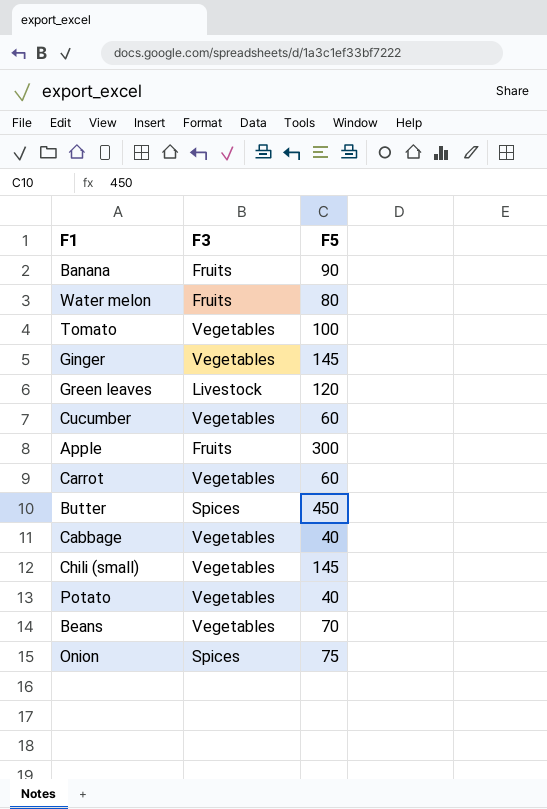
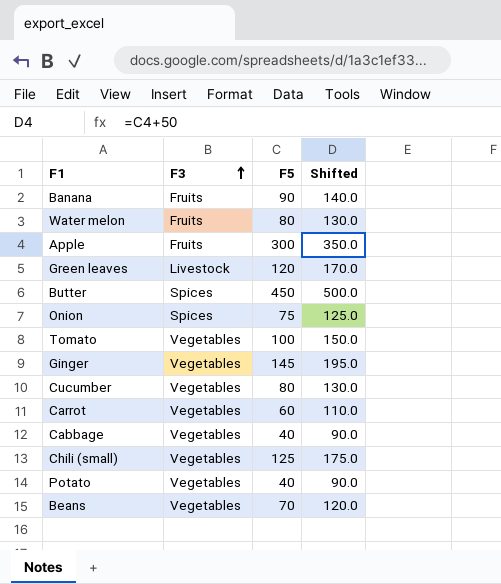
row order: none -> F3 ascending
column Shifted | formula: none -> [F5] + 50
Cucumber | F5: 60 -> 80
Chili (small) | F5: 145 -> 125

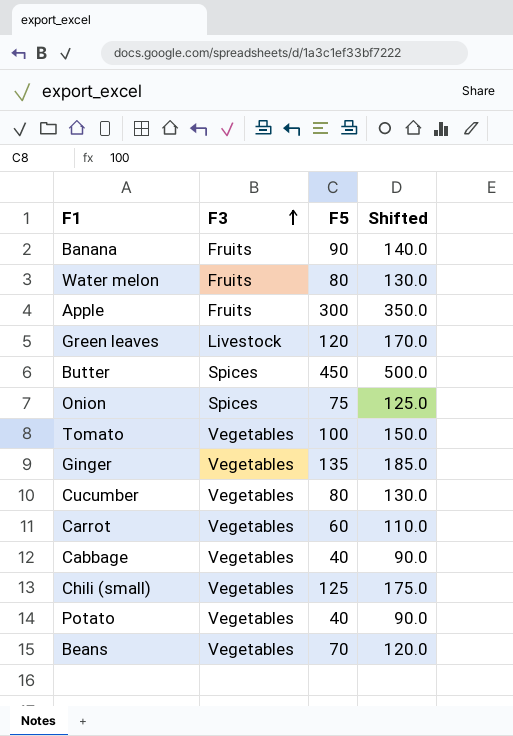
Ginger | F5: 145 -> 135
Ginger | Shifted: 195.0 -> 185.0

